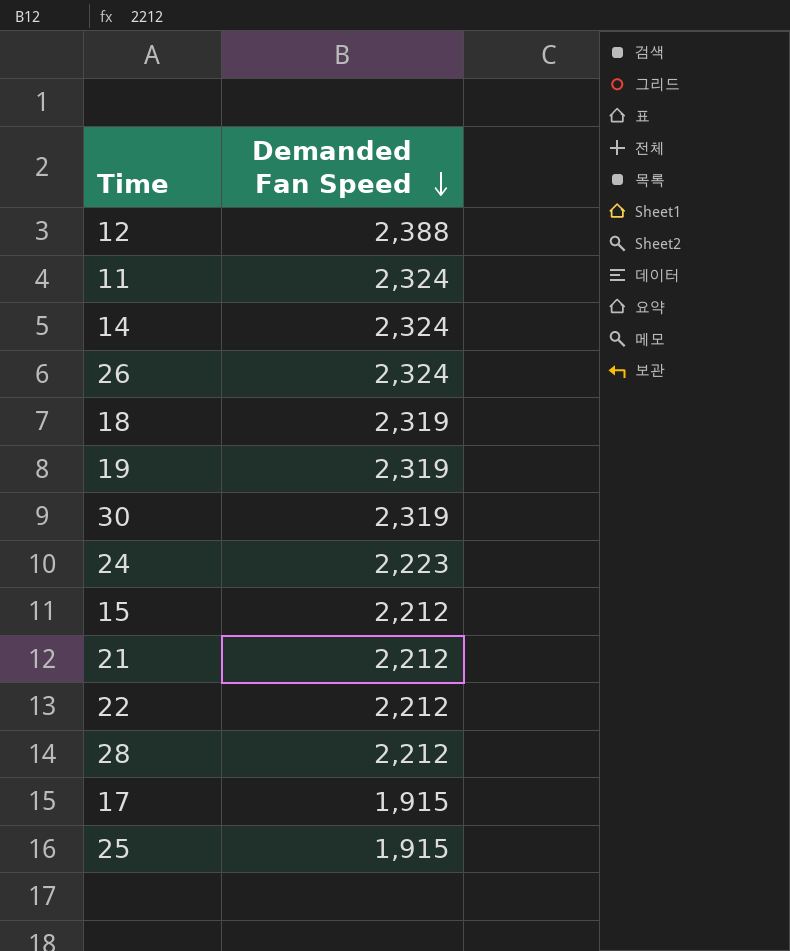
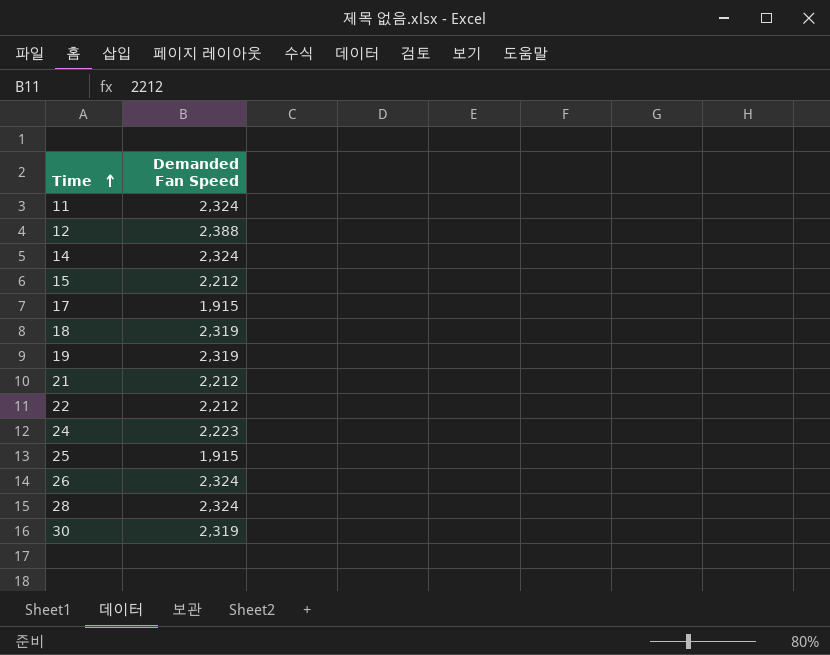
row order: Demanded Fan Speed descending -> Time ascending
28 | Demanded Fan Speed: 2,212 -> 2,324

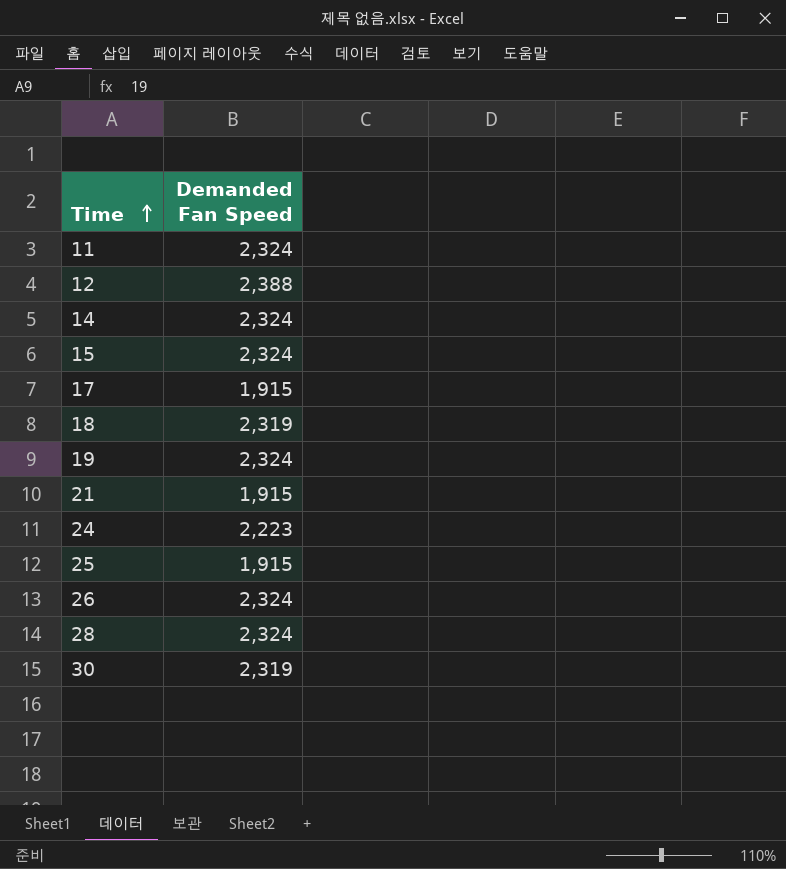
row 22: 2,212 -> none
15 | Demanded Fan Speed: 2,212 -> 2,324
19 | Demanded Fan Speed: 2,319 -> 2,324
21 | Demanded Fan Speed: 2,212 -> 1,915

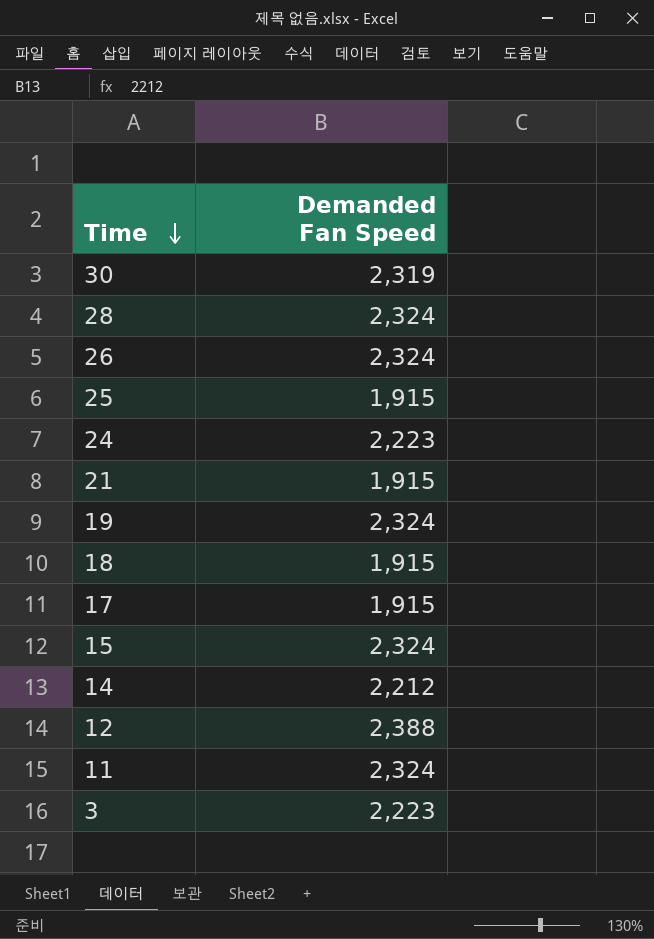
row order: Time ascending -> Time descending
18 | Demanded Fan Speed: 2,319 -> 1,915
14 | Demanded Fan Speed: 2,324 -> 2,212
row 3: none -> 2,223

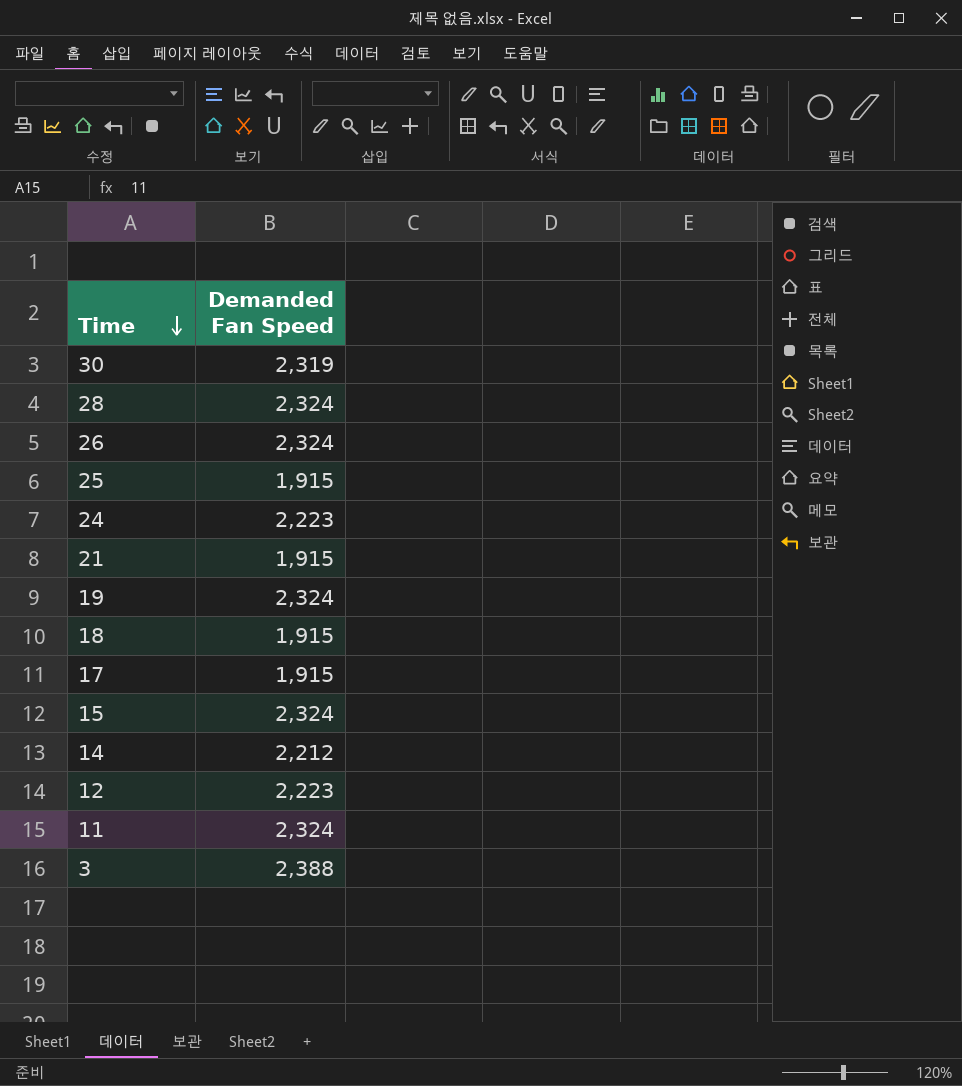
12 | Demanded Fan Speed: 2,388 -> 2,223
3 | Demanded Fan Speed: 2,223 -> 2,388

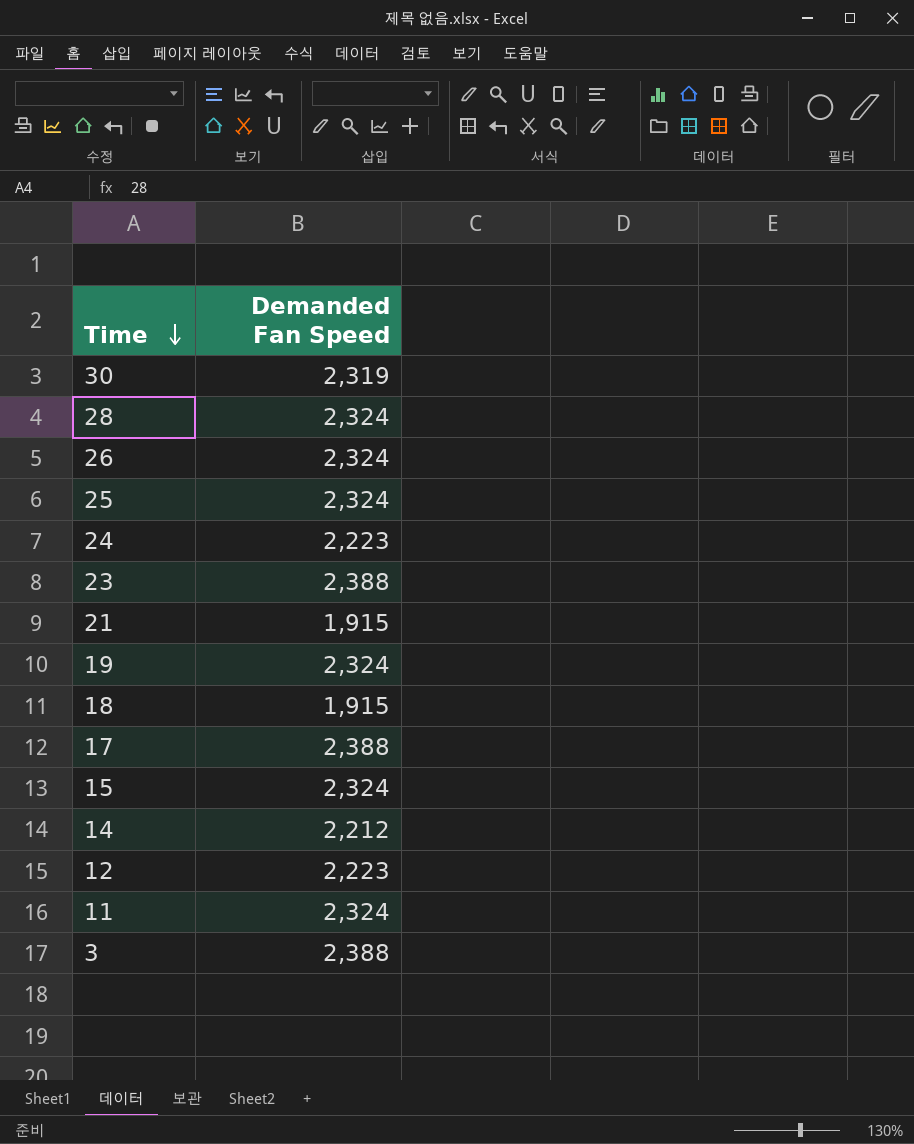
25 | Demanded Fan Speed: 1,915 -> 2,324
row 23: none -> 2,388
17 | Demanded Fan Speed: 1,915 -> 2,388

